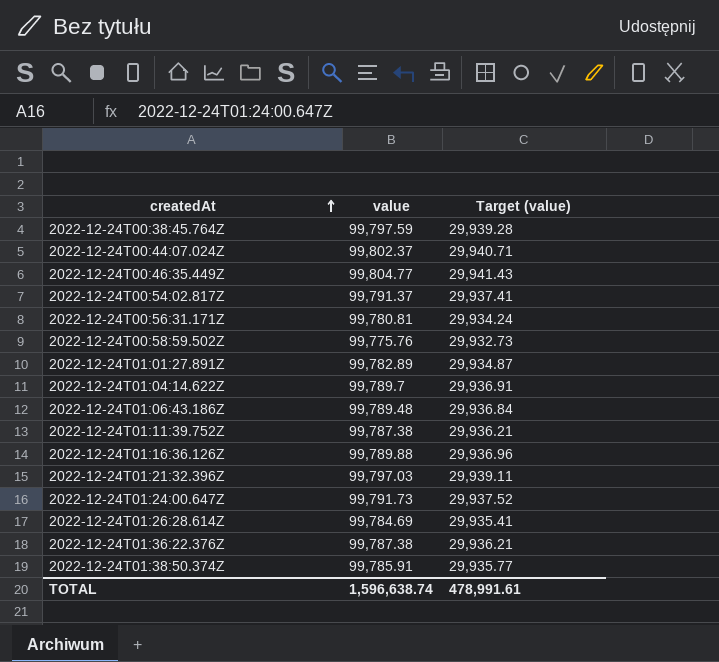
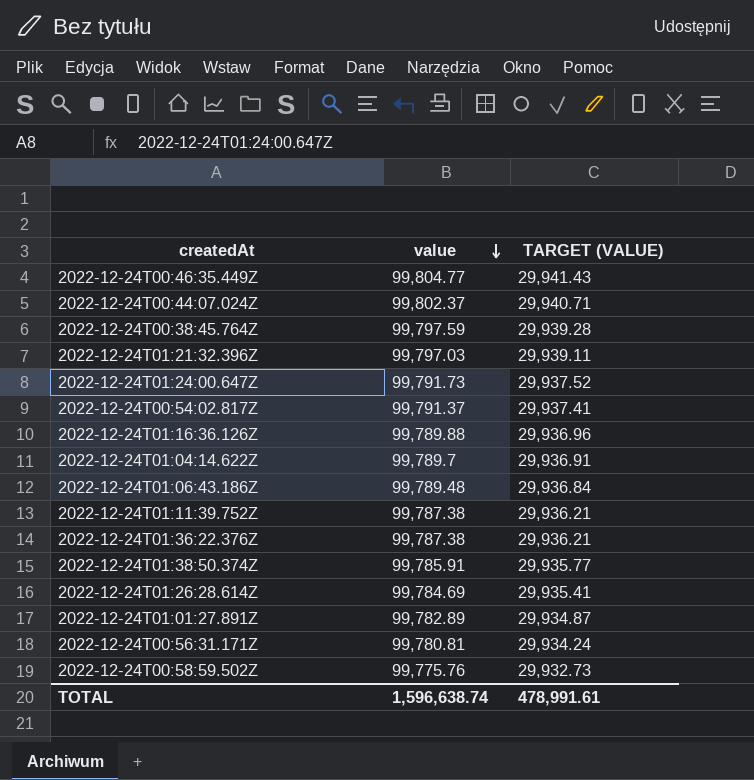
row order: createdAt ascending -> value descending
column name: Target (value) -> TARGET (VALUE)

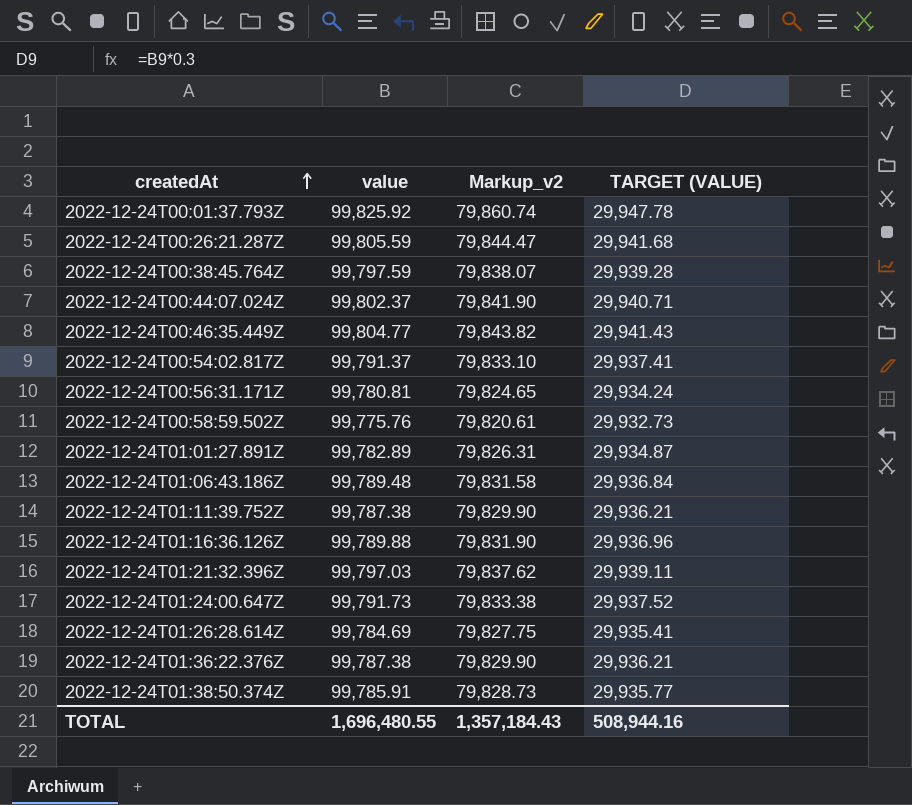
row order: value descending -> createdAt ascending
column Markup_v2 | formula: none -> [value] * 0.8
row 2022-12-24T01:04:14.622Z: 99,789.7 | 29,936.91 -> none
row 2022-12-24T00:01:37.793Z: none -> 99,825.92 | 79,860.74 | 29,947.78
row 2022-12-24T00:26:21.287Z: none -> 99,805.59 | 79,844.47 | 29,941.68
TOTAL | value: 1,596,638.74 -> 1,696,480.55
TOTAL | TARGET (VALUE): 478,991.61 -> 508,944.16

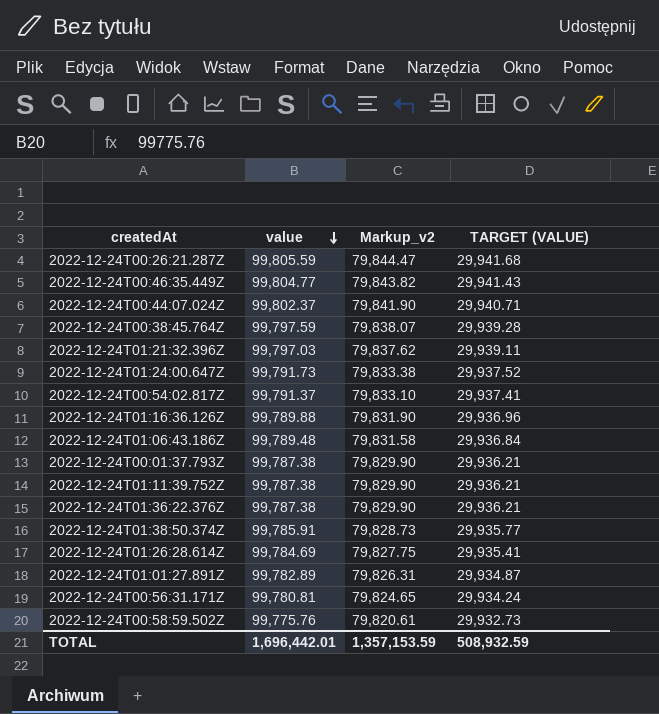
row order: createdAt ascending -> value descending
2022-12-24T00:01:37.793Z | value: 99,825.92 -> 99,787.38
2022-12-24T00:01:37.793Z | Markup_v2: 79,860.74 -> 79,829.90
2022-12-24T00:01:37.793Z | TARGET (VALUE): 29,947.78 -> 29,936.21
TOTAL | value: 1,696,480.55 -> 1,696,442.01
TOTAL | Markup_v2: 1,357,184.43 -> 1,357,153.59
TOTAL | TARGET (VALUE): 508,944.16 -> 508,932.59

